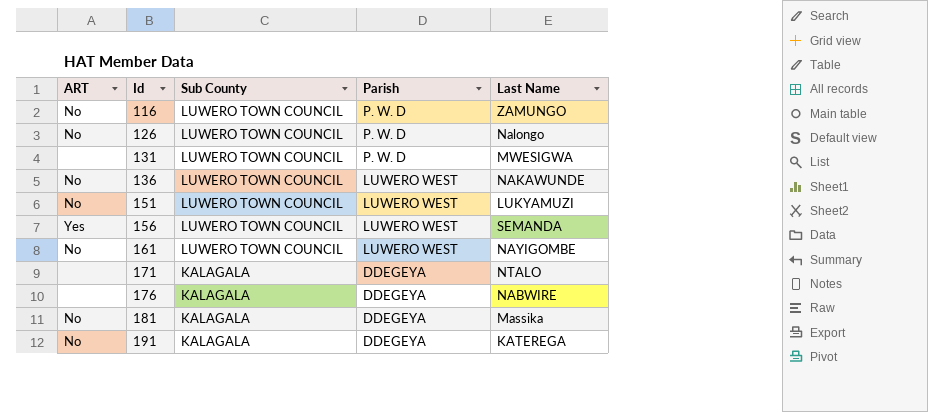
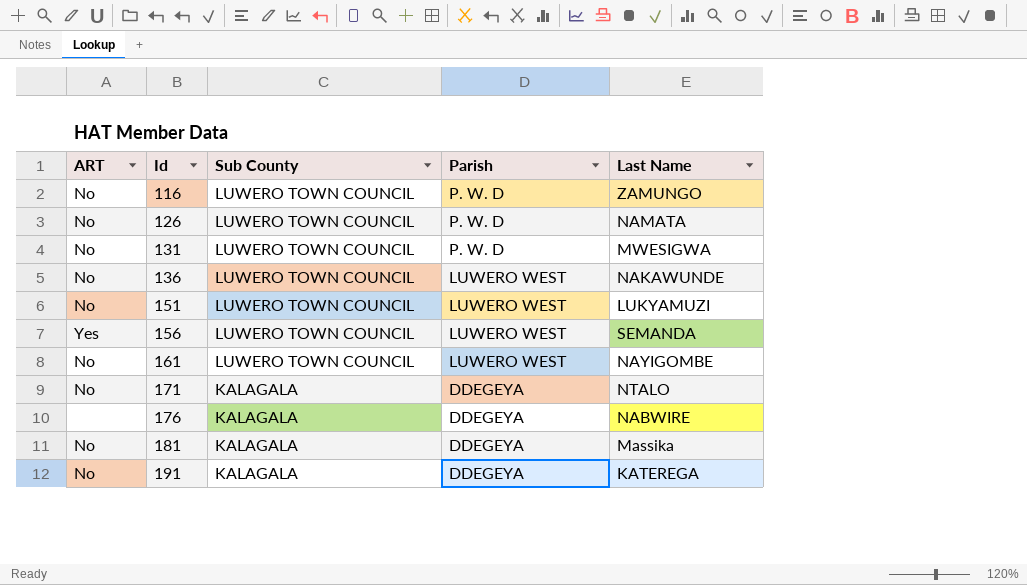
126 | Last Name: Nalongo -> NAMATA
131 | ART: none -> No
171 | ART: none -> No

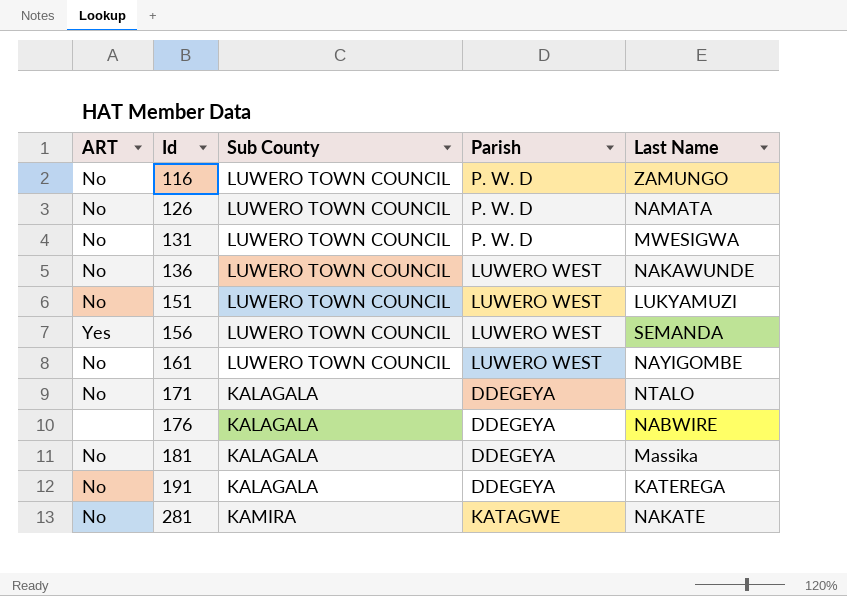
row 281: none -> No | KAMIRA | KATAGWE | NAKATE

